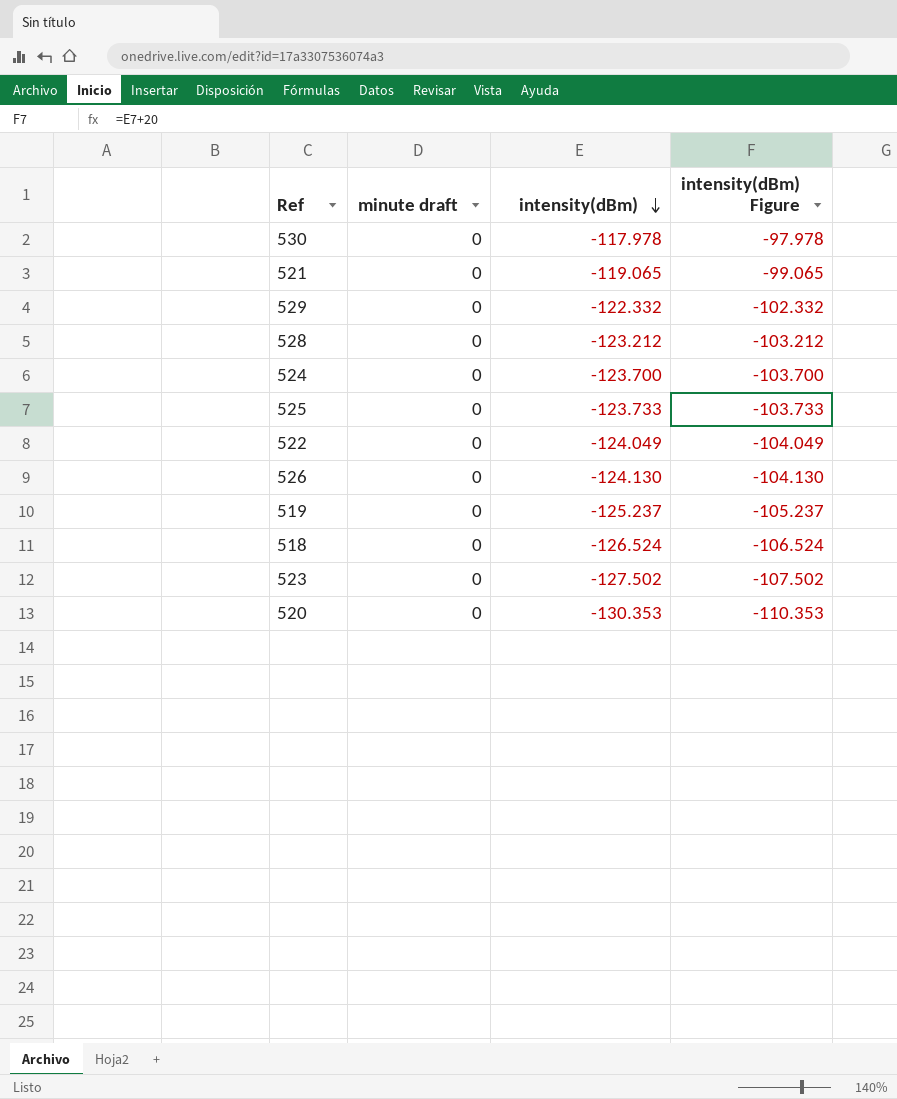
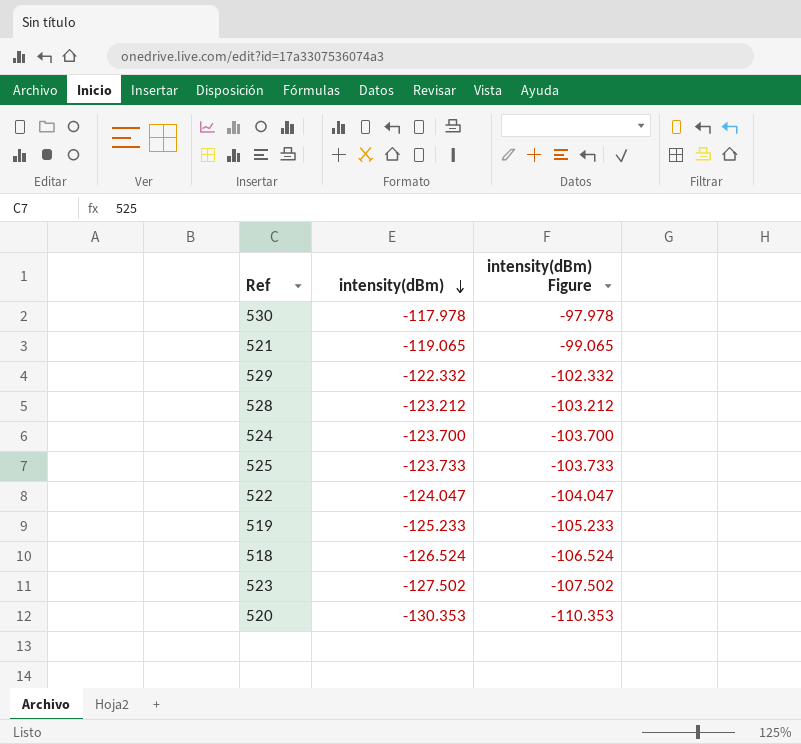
column minute draft | position: 2 -> none
row 526: 0 | -124.130 | -104.130 -> none
522 | intensity(dBm): -124.049 -> -124.047
522 | intensity(dBm) Figure: -104.049 -> -104.047
519 | intensity(dBm): -125.237 -> -125.233
519 | intensity(dBm) Figure: -105.237 -> -105.233

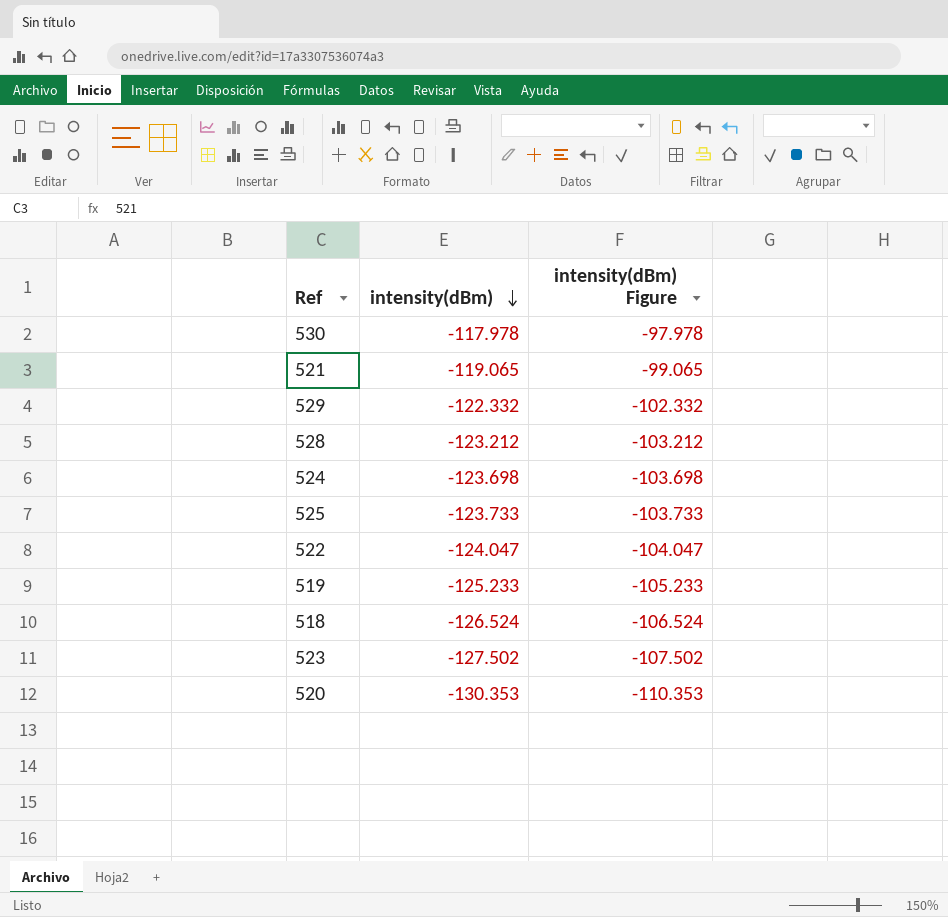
524 | intensity(dBm): -123.700 -> -123.698
524 | intensity(dBm) Figure: -103.700 -> -103.698

